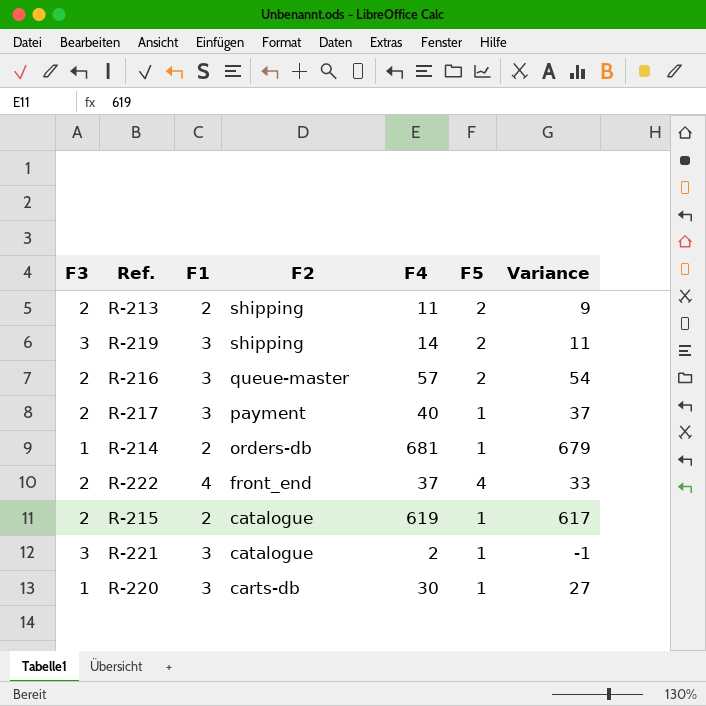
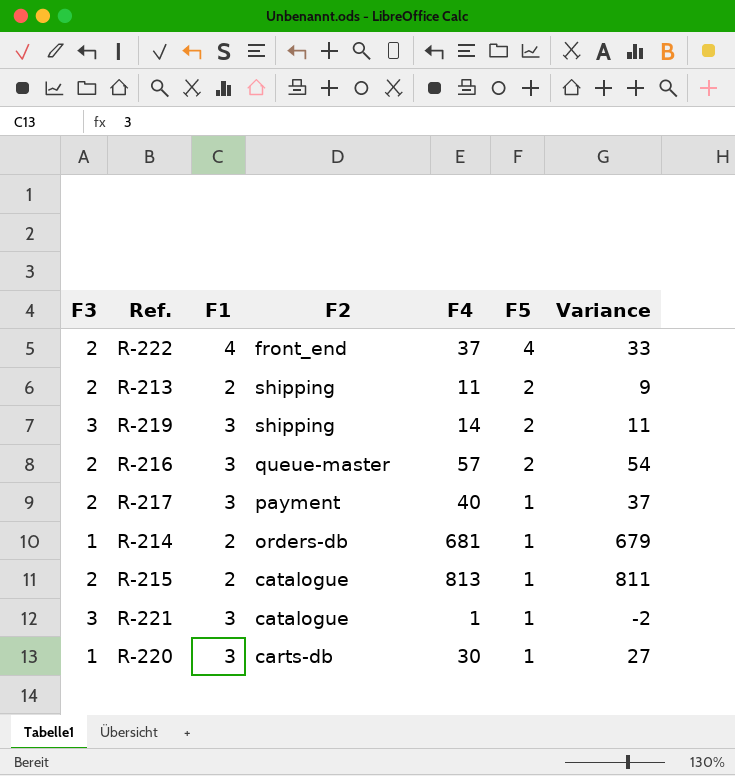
row order: F2 descending -> F5 descending
R-215 | F4: 619 -> 813
R-215 | Variance: 617 -> 811
R-221 | F4: 2 -> 1
R-221 | Variance: -1 -> -2

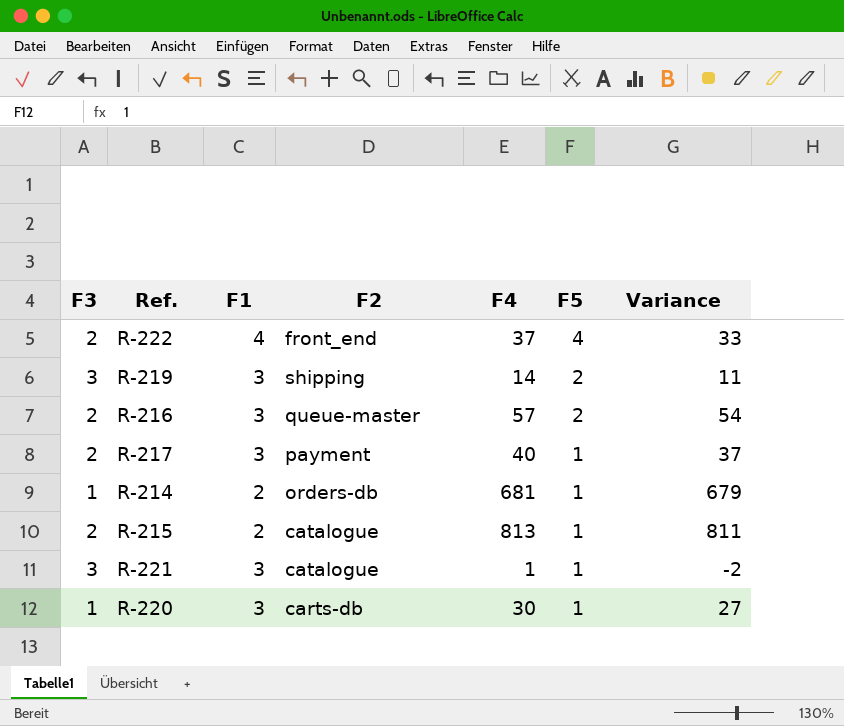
row R-213: 2 | 2 | shipping | 11 | 2 | 9 -> none

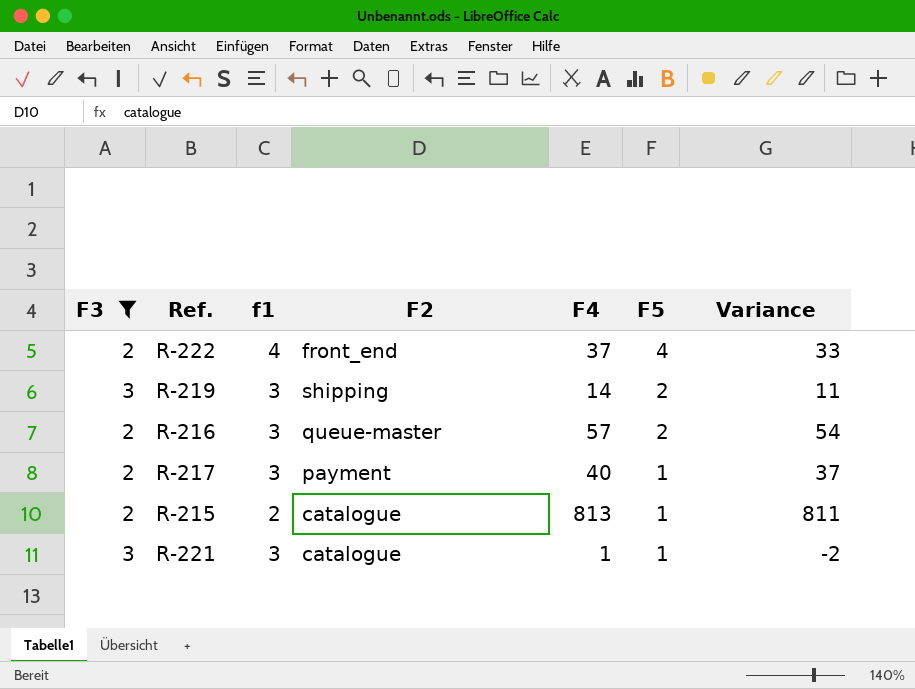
filter: none -> F3 != 1
column name: F1 -> f1

